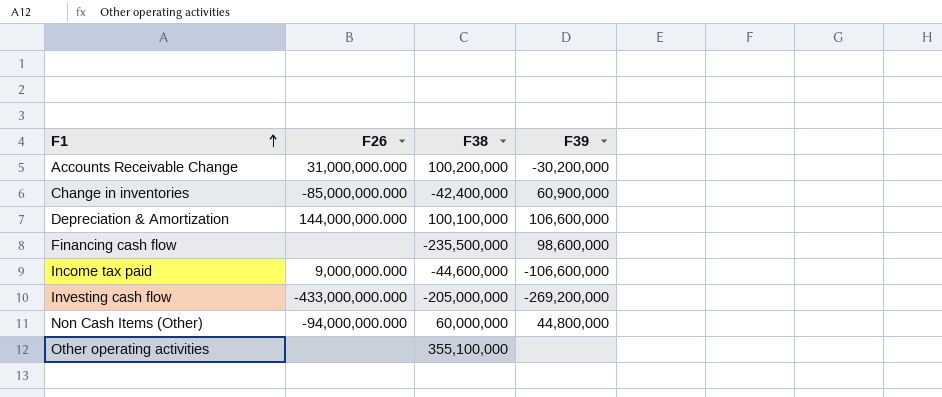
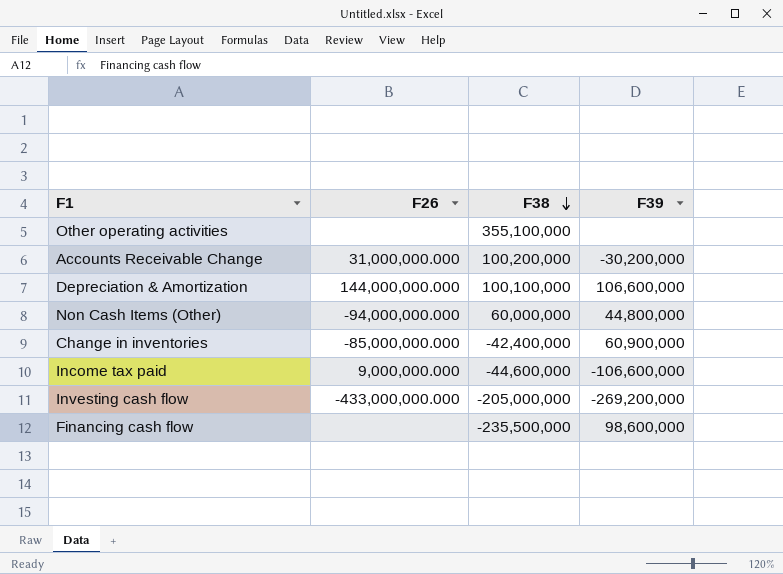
row order: F1 ascending -> F38 descending

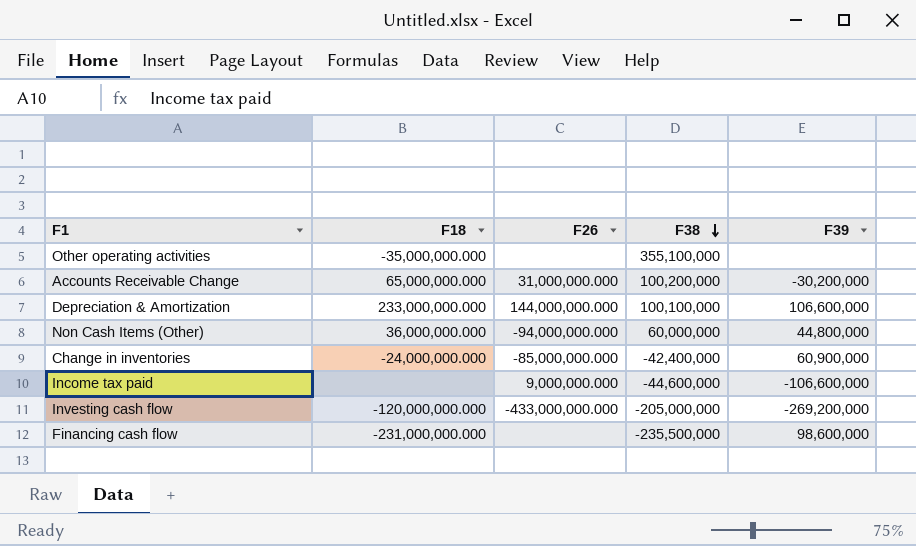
column F18 | position: none -> 2

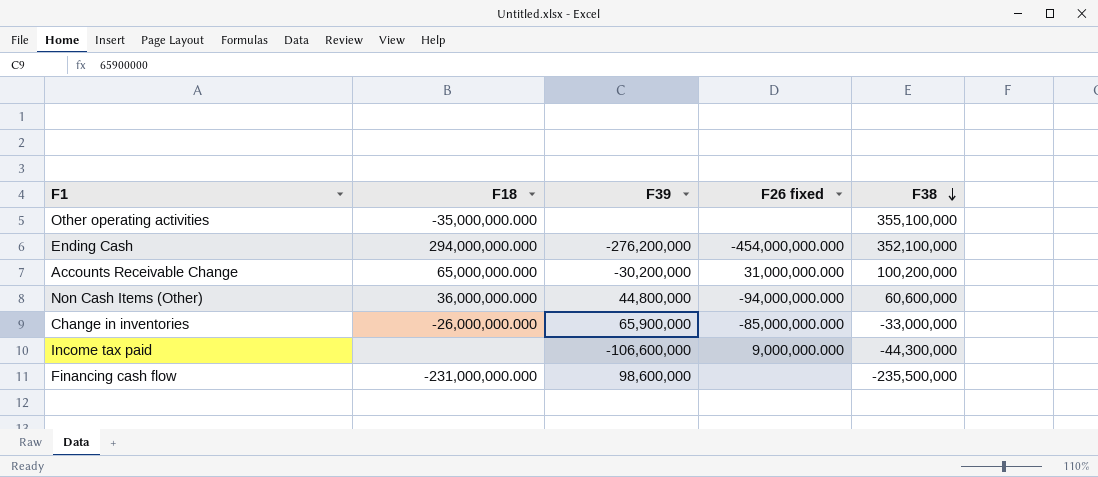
column F39 | position: 5 -> 3
column name: F26 -> F26 fixed
row Depreciation & Amortization: 233,000,000.000 | 144,000,000.000 | 100,100,000 | 106,600,000 -> none
row Investing cash flow: -120,000,000.000 | -433,000,000.000 | -205,000,000 | -269,200,000 -> none
row Ending Cash: none -> 294,000,000.000 | -276,200,000 | -454,000,000.000 | 352,100,000
Non Cash Items (Other) | F38: 60,000,000 -> 60,600,000
Change in inventories | F18: -24,000,000.000 -> -26,000,000.000
Change in inventories | F39: 60,900,000 -> 65,900,000
Change in inventories | F38: -42,400,000 -> -33,000,000
Income tax paid | F38: -44,600,000 -> -44,300,000

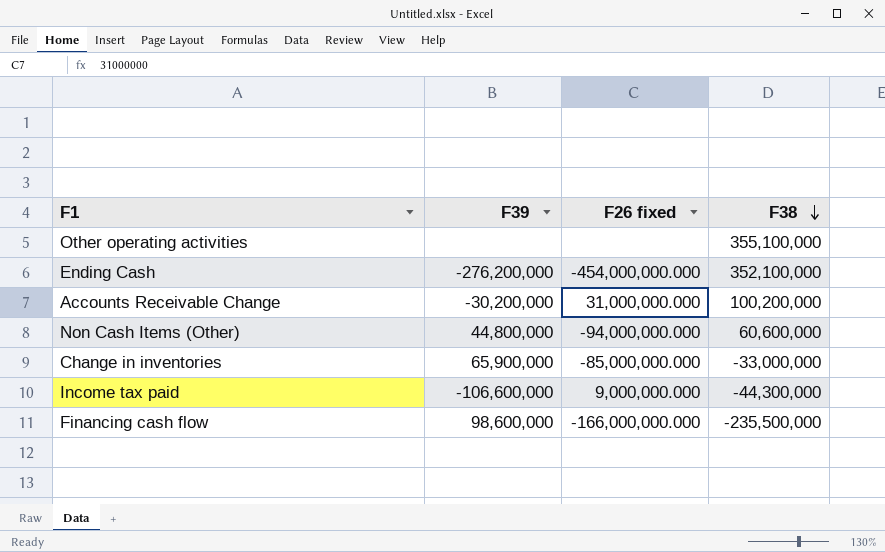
column F18 | position: 2 -> none
Financing cash flow | F26 fixed: none -> -166,000,000.000

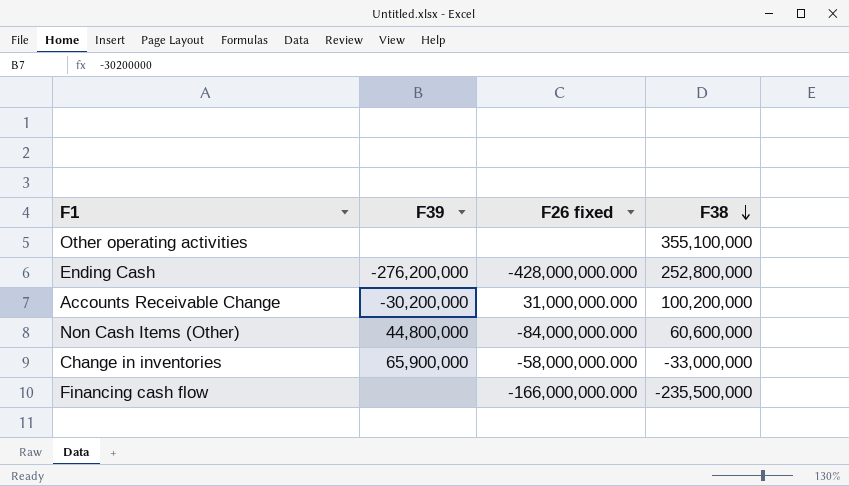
row Income tax paid: -106,600,000 | 9,000,000.000 | -44,300,000 -> none
Ending Cash | F26 fixed: -454,000,000.000 -> -428,000,000.000
Ending Cash | F38: 352,100,000 -> 252,800,000
Non Cash Items (Other) | F26 fixed: -94,000,000.000 -> -84,000,000.000
Change in inventories | F26 fixed: -85,000,000.000 -> -58,000,000.000
Financing cash flow | F39: 98,600,000 -> none

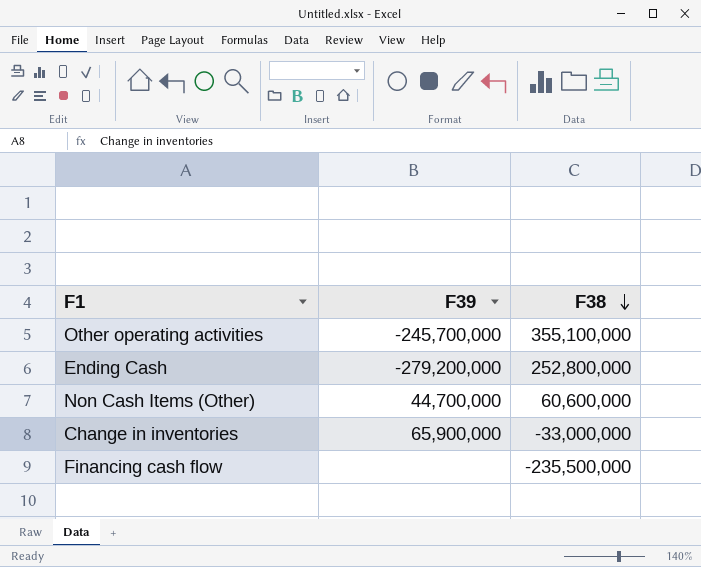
column F26 fixed | position: 3 -> none
row Accounts Receivable Change: -30,200,000 | 31,000,000.000 | 100,200,000 -> none
Other operating activities | F39: none -> -245,700,000
Ending Cash | F39: -276,200,000 -> -279,200,000
Non Cash Items (Other) | F39: 44,800,000 -> 44,700,000

